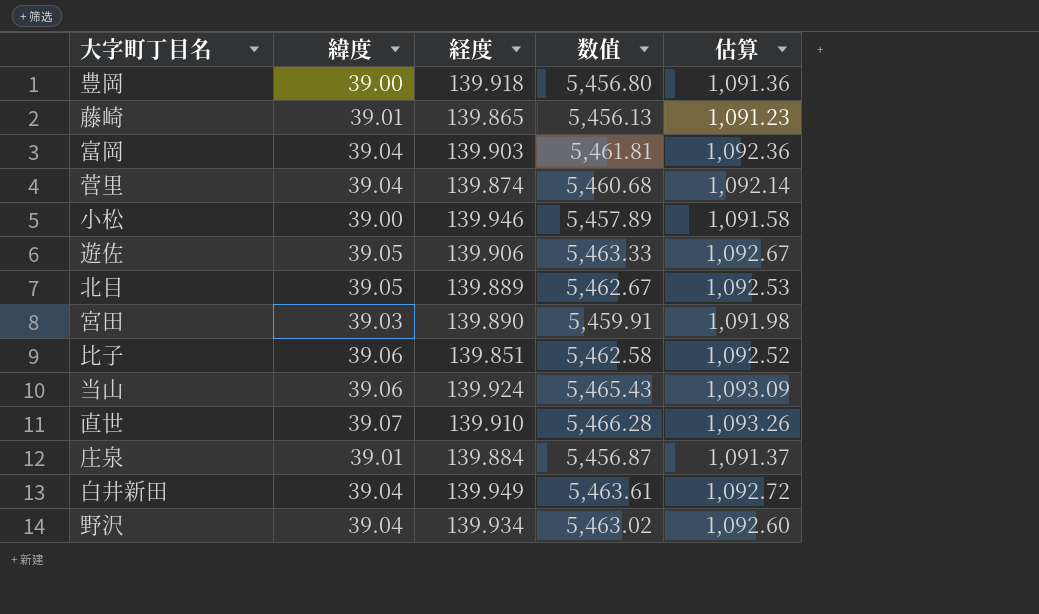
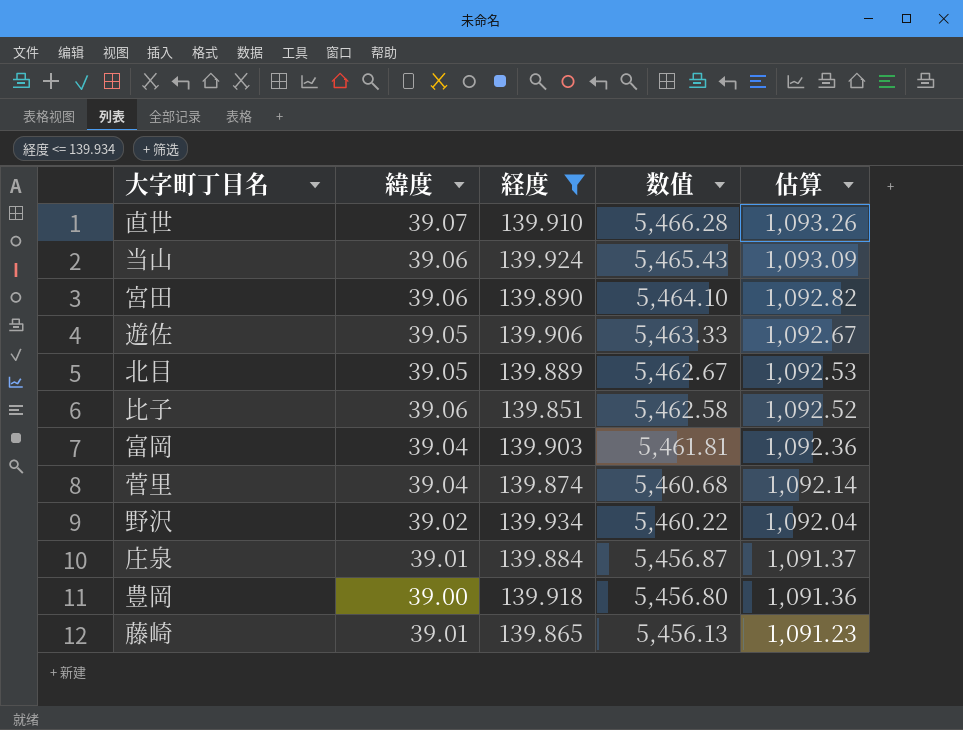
filter: none -> 経度 <= 139.934
row order: none -> 数值 descending
宮田 | 緯度: 39.03 -> 39.06
宮田 | 数值: 5,459.91 -> 5,464.10
宮田 | 估算: 1,091.98 -> 1,092.82
野沢 | 緯度: 39.04 -> 39.02
野沢 | 数值: 5,463.02 -> 5,460.22
野沢 | 估算: 1,092.60 -> 1,092.04

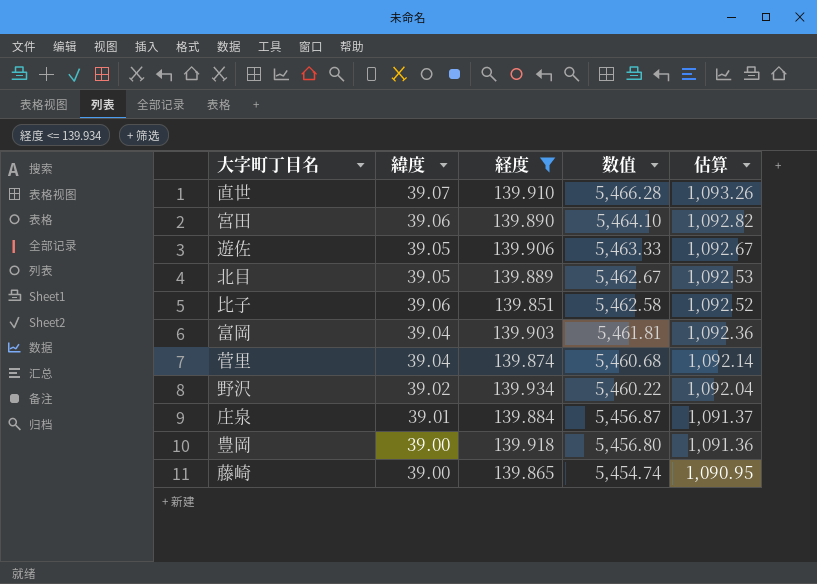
row 当山: 39.06 | 139.924 | 5,465.43 | 1,093.09 -> none
藤崎 | 緯度: 39.01 -> 39.00
藤崎 | 数值: 5,456.13 -> 5,454.74
藤崎 | 估算: 1,091.23 -> 1,090.95

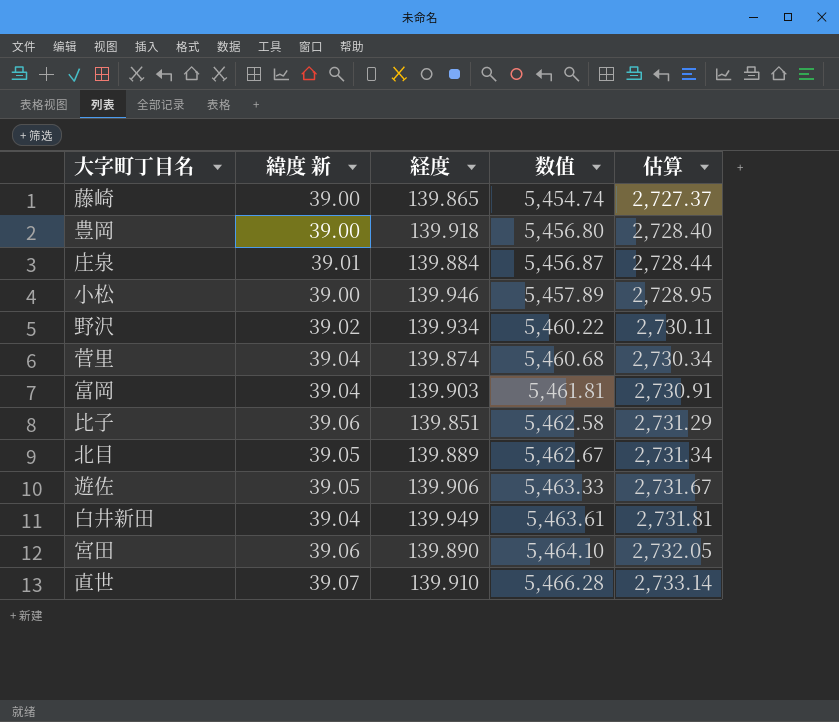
filter: 経度 <= 139.934 -> none
row order: 数值 descending -> 数值 ascending
column name: 緯度 -> 緯度 新
column 估算 | formula: [数值] * 0.2 -> [数值] * 0.5

